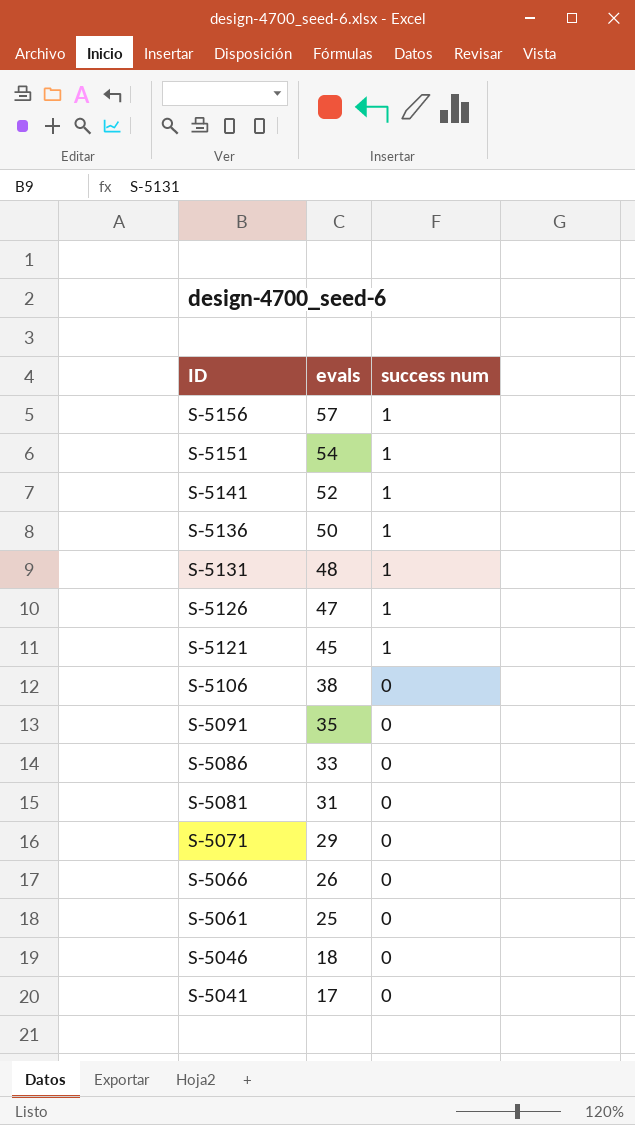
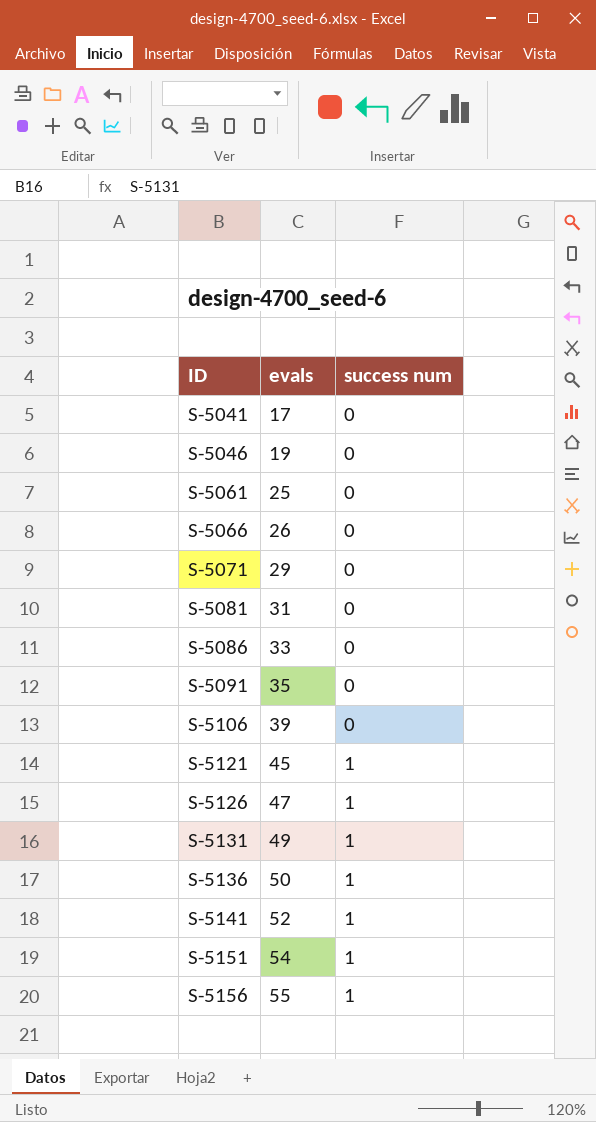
row order: ID descending -> ID ascending
S-5046 | evals: 18 -> 19
S-5106 | evals: 38 -> 39
S-5131 | evals: 48 -> 49
S-5156 | evals: 57 -> 55

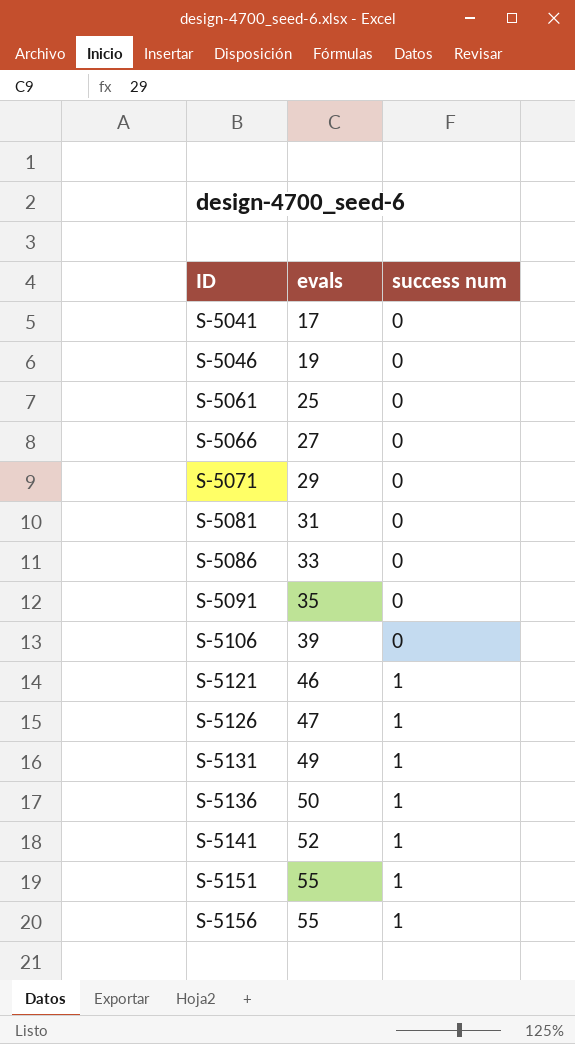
S-5066 | evals: 26 -> 27
S-5121 | evals: 45 -> 46
S-5151 | evals: 54 -> 55

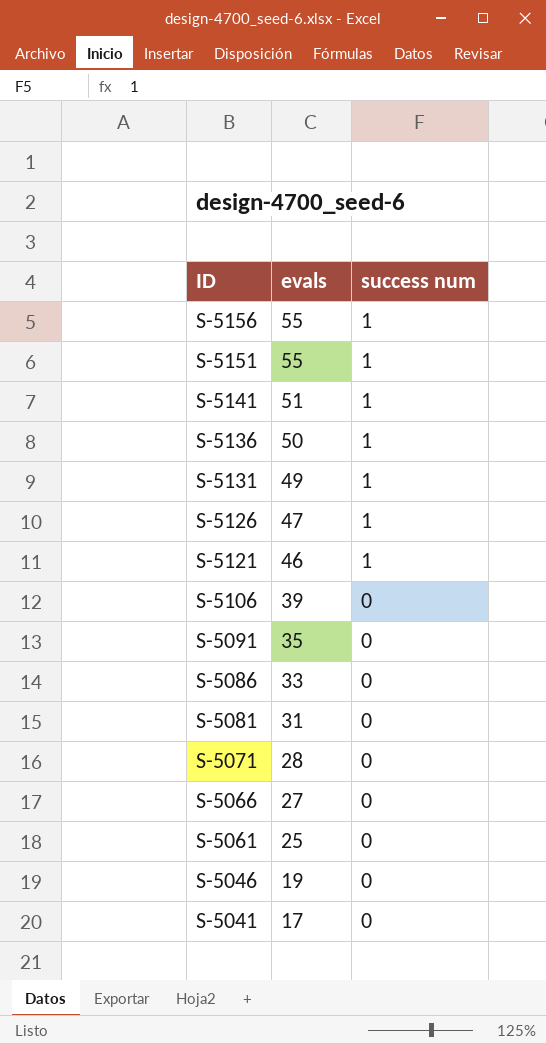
row order: ID ascending -> ID descending
S-5141 | evals: 52 -> 51
S-5071 | evals: 29 -> 28

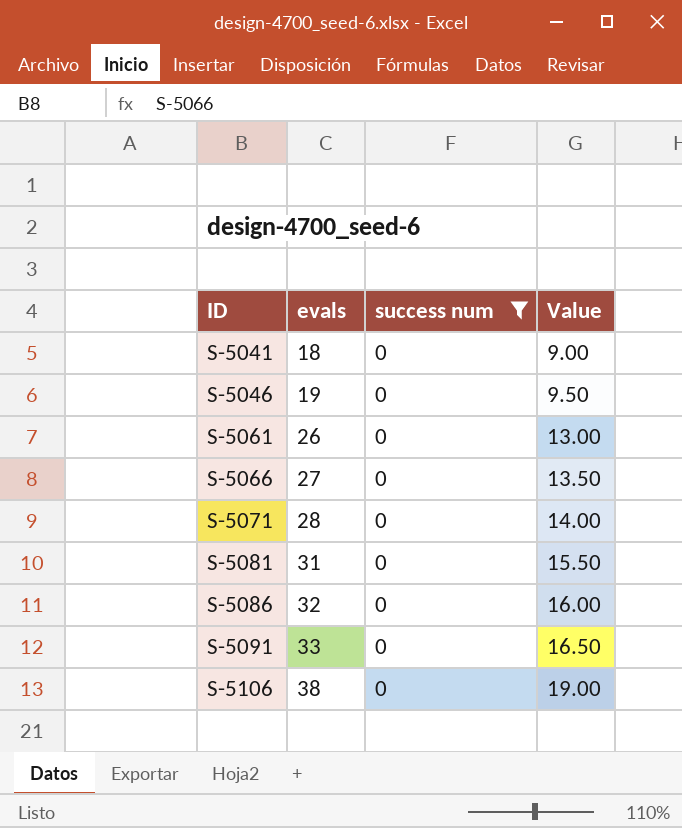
filter: none -> success num = 0
row order: ID descending -> ID ascending
column Value | formula: none -> [evals] * 0.5
S-5041 | evals: 17 -> 18
S-5061 | evals: 25 -> 26
S-5086 | evals: 33 -> 32
S-5091 | evals: 35 -> 33
S-5106 | evals: 39 -> 38

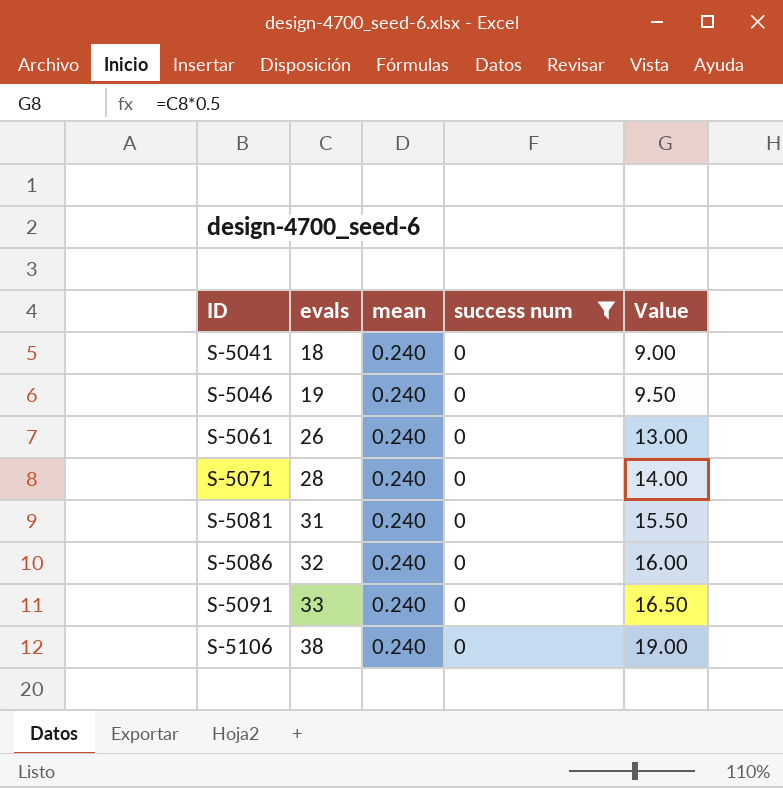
column mean | position: none -> 3
row S-5066: 27 | 0 | 13.50 -> none

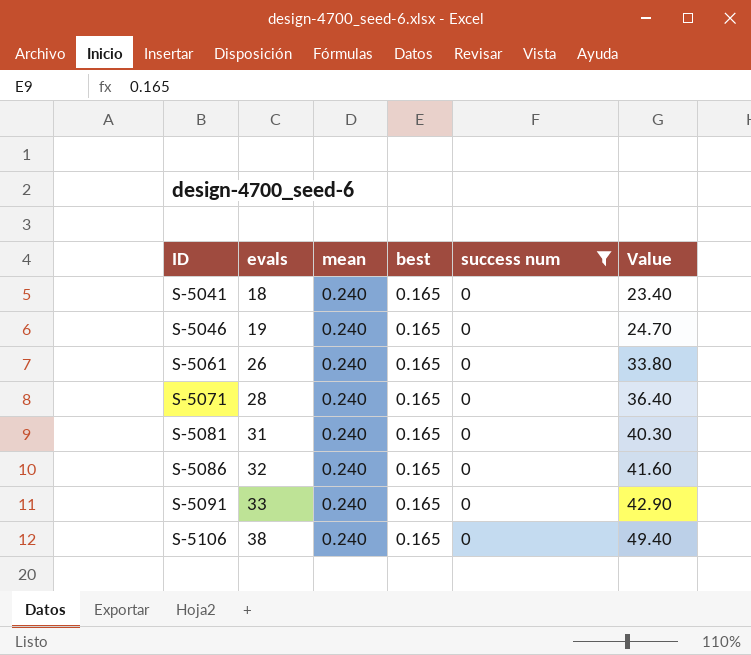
column best | position: none -> 4
column Value | formula: [evals] * 0.5 -> [evals] * 1.3

